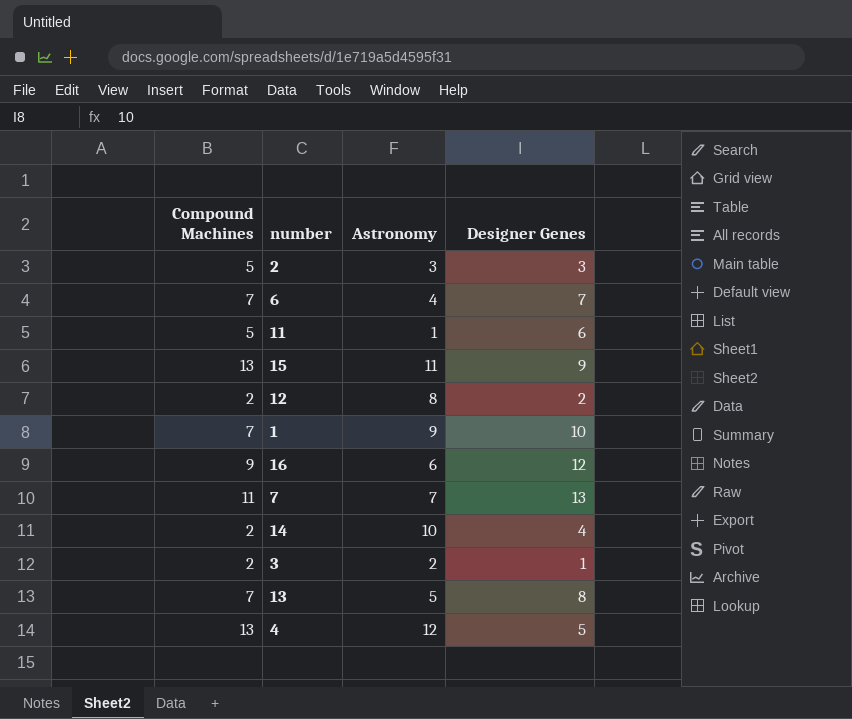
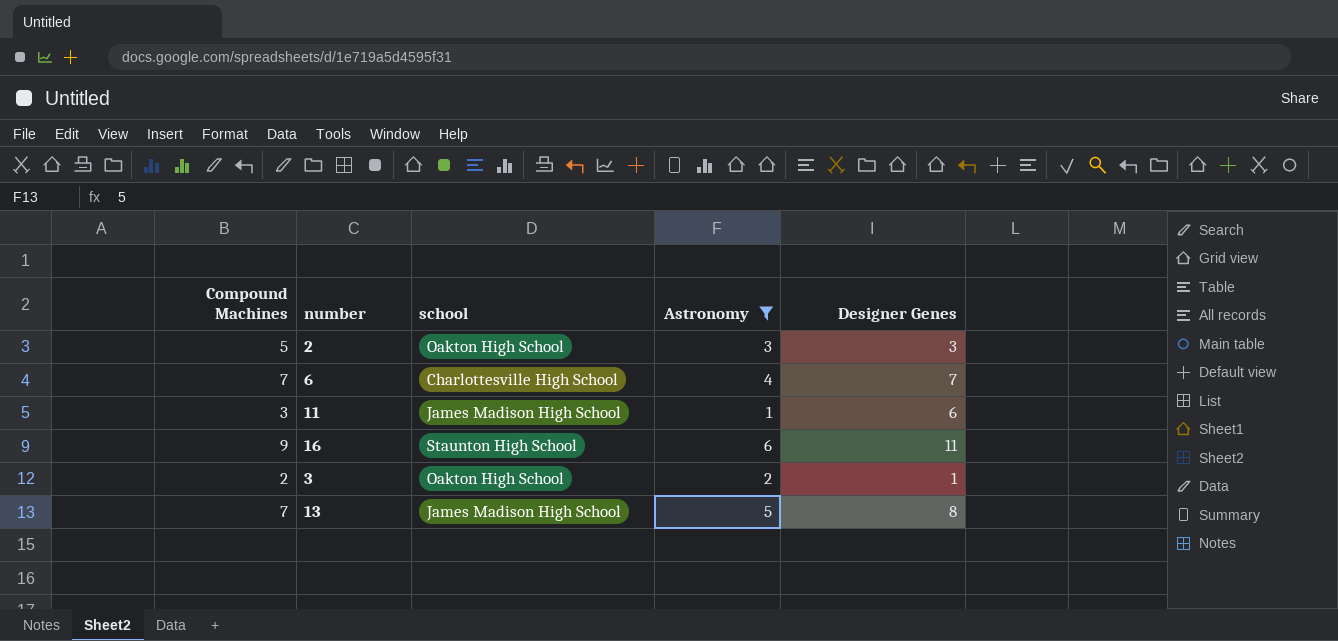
filter: none -> Astronomy <= 6
column school | position: none -> 3
11 | Compound Machines: 5 -> 3
16 | Designer Genes: 12 -> 11

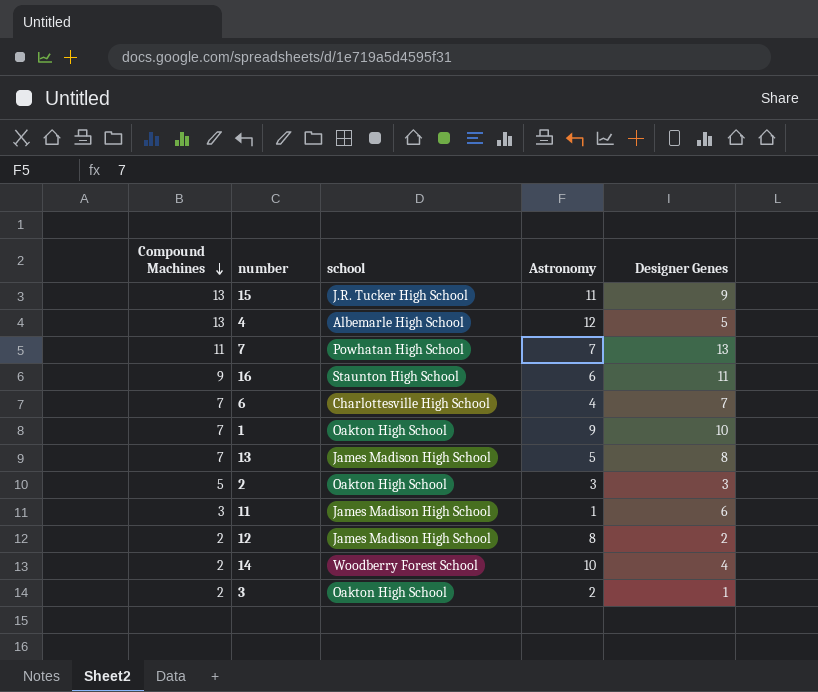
filter: Astronomy <= 6 -> none
row order: none -> Compound Machines descending

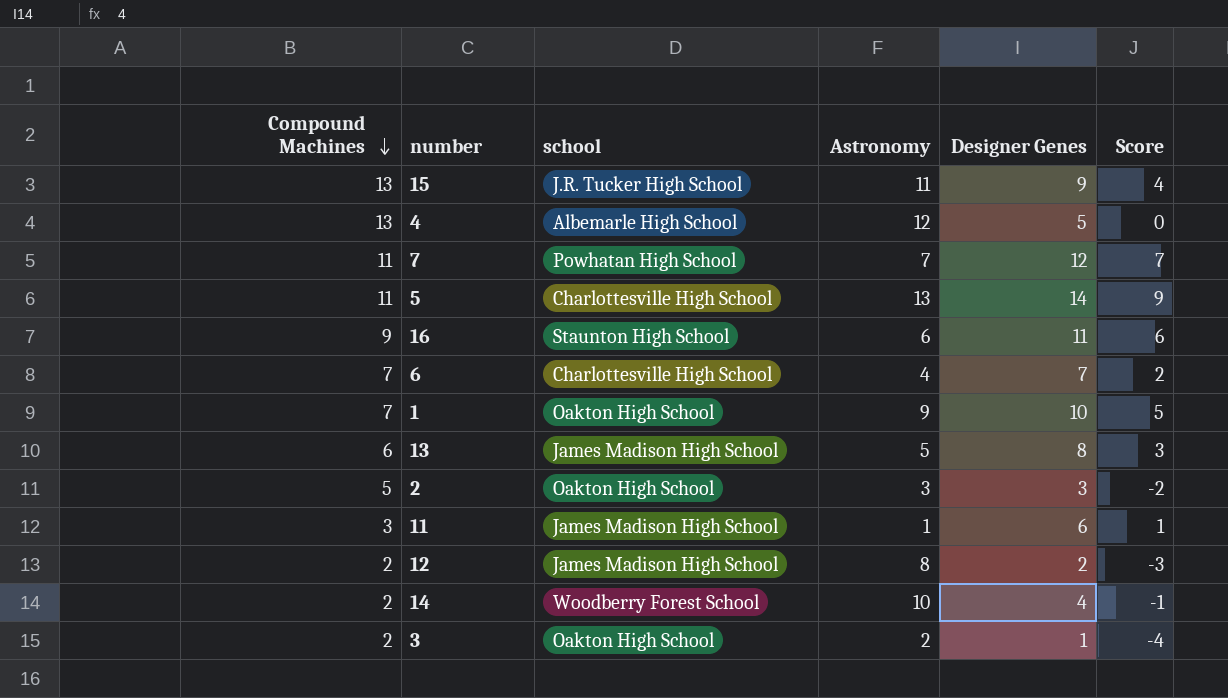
column Score | formula: none -> [Designer Genes] - 5
7 | Designer Genes: 13 -> 12
row 5: none -> 11 | Charlottesville High School | 13 | 14 | 9
13 | Compound Machines: 7 -> 6

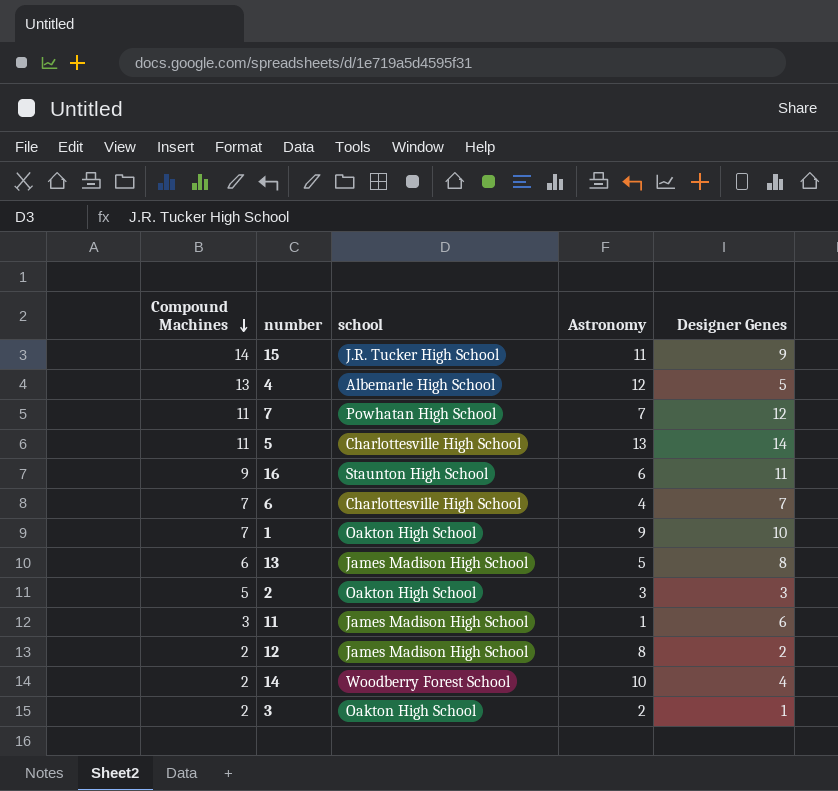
column Score | formula: [Designer Genes] - 5 -> none
15 | Compound Machines: 13 -> 14

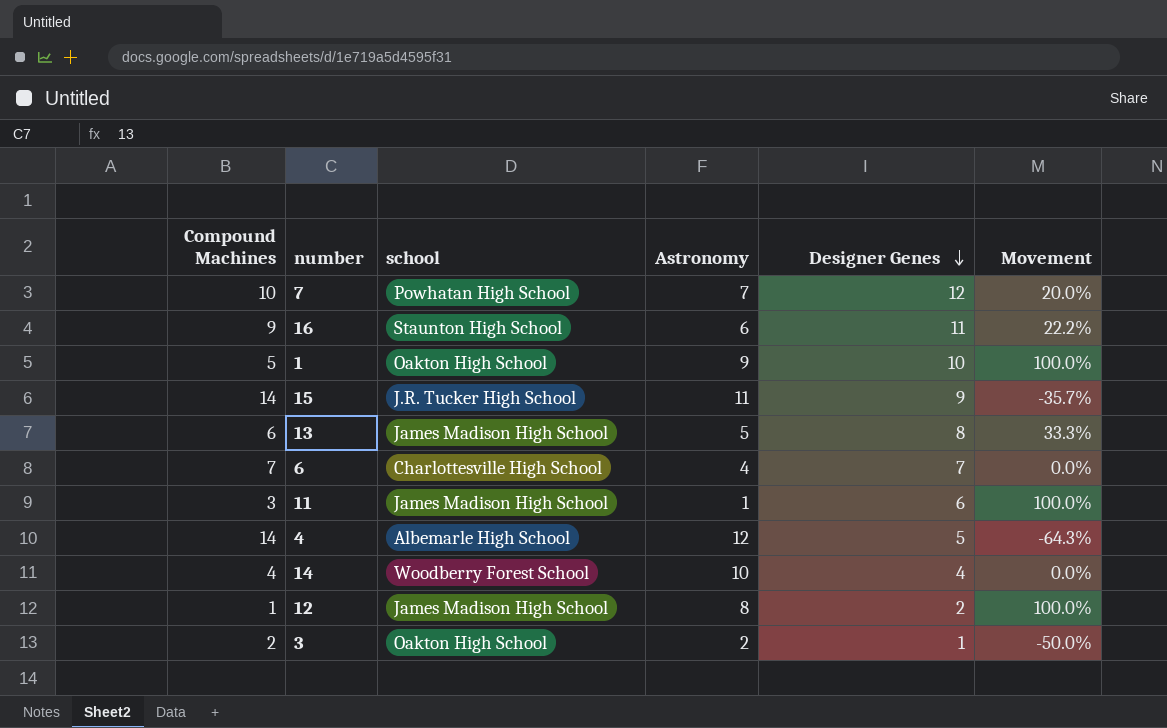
row order: Compound Machines descending -> Designer Genes descending
column Movement | formula: none -> ([Designer Genes] - [Compound Machines]) / [Compound Machines]
row 5: 11 | Charlottesville High School | 13 | 14 -> none
row 2: 5 | Oakton High School | 3 | 3 -> none
7 | Compound Machines: 11 -> 10
1 | Compound Machines: 7 -> 5
4 | Compound Machines: 13 -> 14
14 | Compound Machines: 2 -> 4
12 | Compound Machines: 2 -> 1

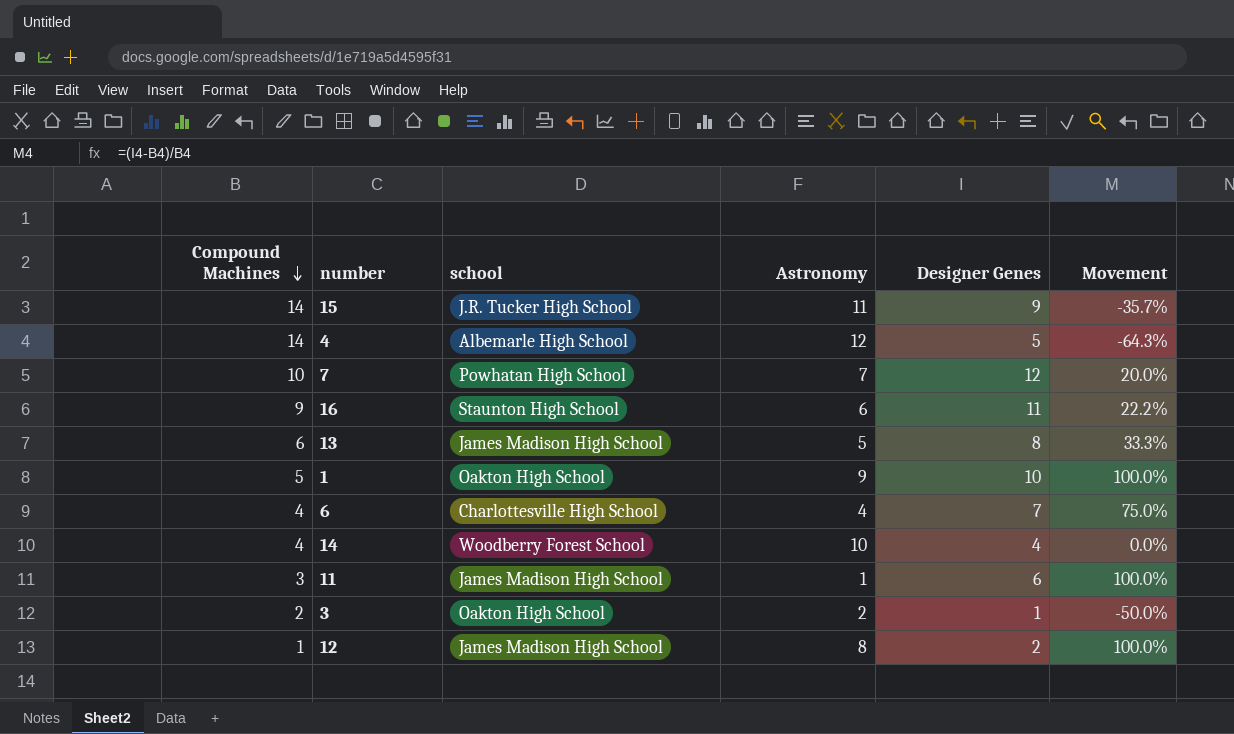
row order: Designer Genes descending -> Compound Machines descending
6 | Compound Machines: 7 -> 4
6 | Movement: 0.0% -> 75.0%

